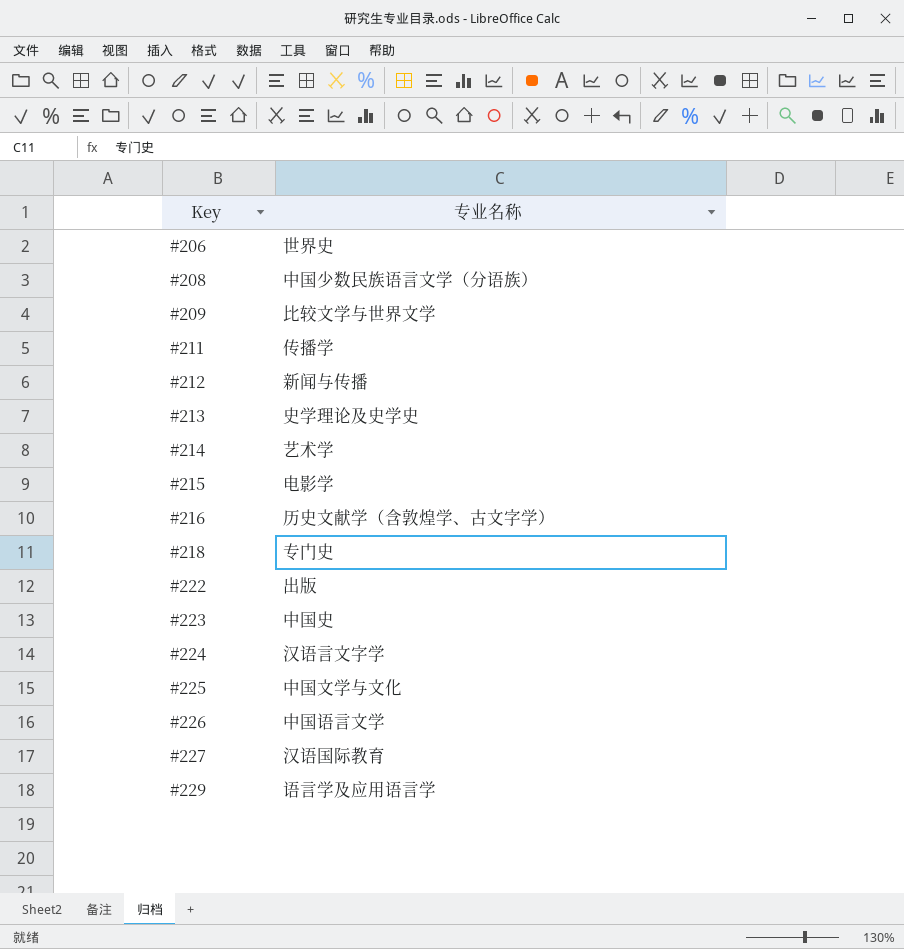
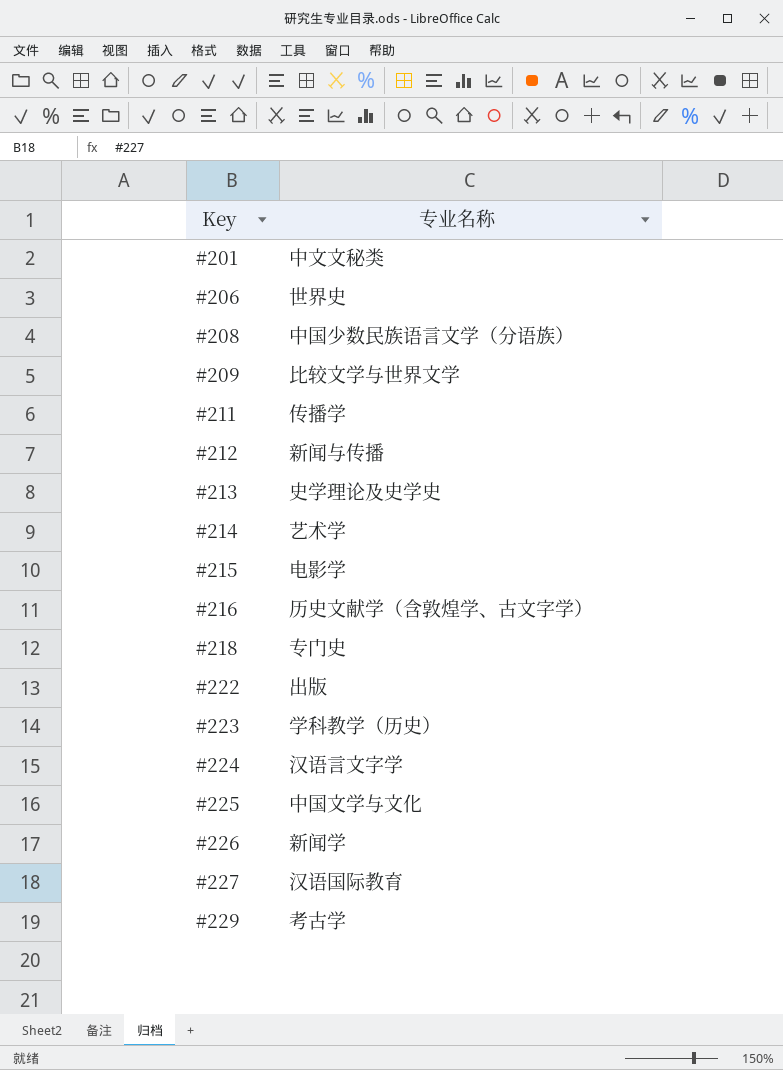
row #201: none -> 中文文秘类
#223 | 专业名称: 中国史 -> 学科教学（历史）
#226 | 专业名称: 中国语言文学 -> 新闻学
#229 | 专业名称: 语言学及应用语言学 -> 考古学

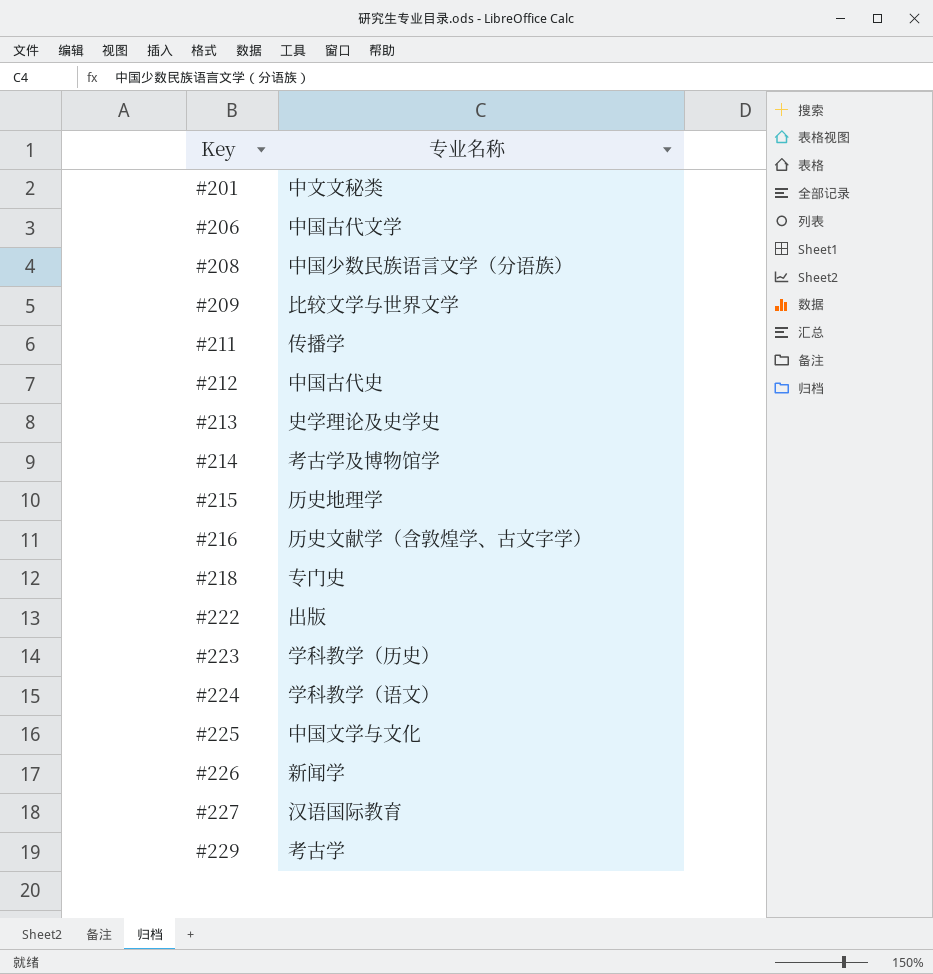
#206 | 专业名称: 世界史 -> 中国古代文学
#212 | 专业名称: 新闻与传播 -> 中国古代史
#214 | 专业名称: 艺术学 -> 考古学及博物馆学
#215 | 专业名称: 电影学 -> 历史地理学
#224 | 专业名称: 汉语言文字学 -> 学科教学（语文）

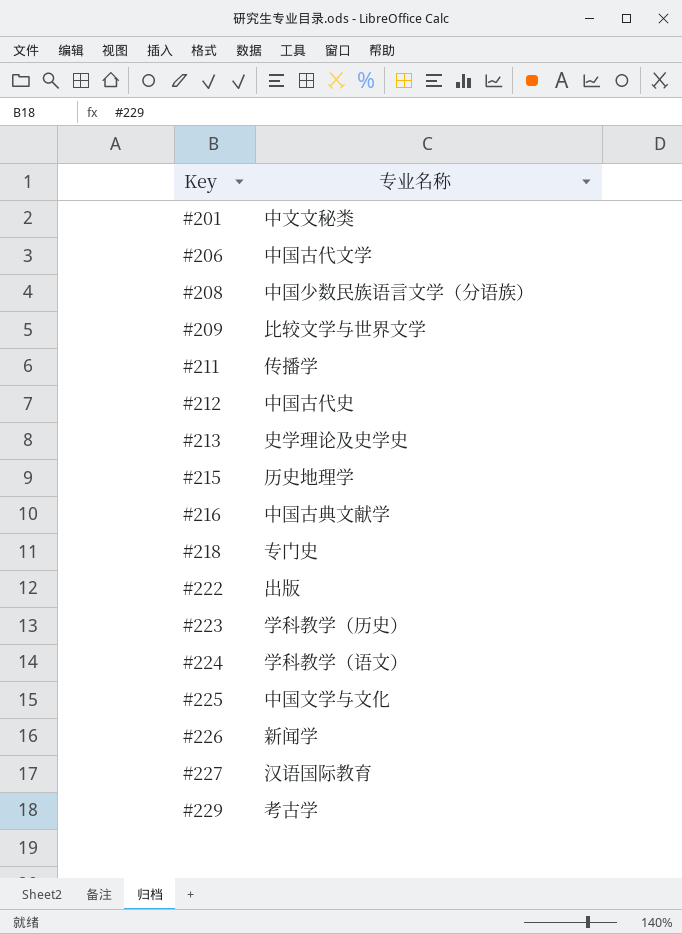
row #214: 考古学及博物馆学 -> none
#216 | 专业名称: 历史文献学（含敦煌学、古文字学） -> 中国古典文献学

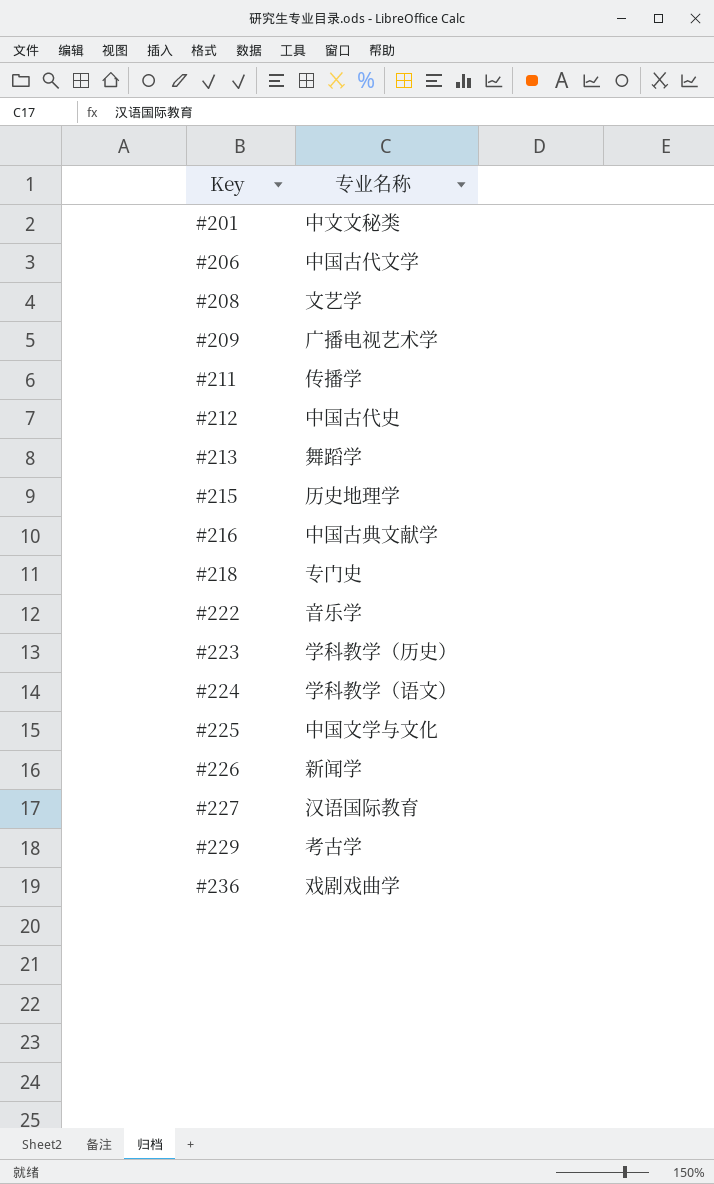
#208 | 专业名称: 中国少数民族语言文学（分语族） -> 文艺学
#209 | 专业名称: 比较文学与世界文学 -> 广播电视艺术学
#213 | 专业名称: 史学理论及史学史 -> 舞蹈学
#222 | 专业名称: 出版 -> 音乐学
row #236: none -> 戏剧戏曲学

